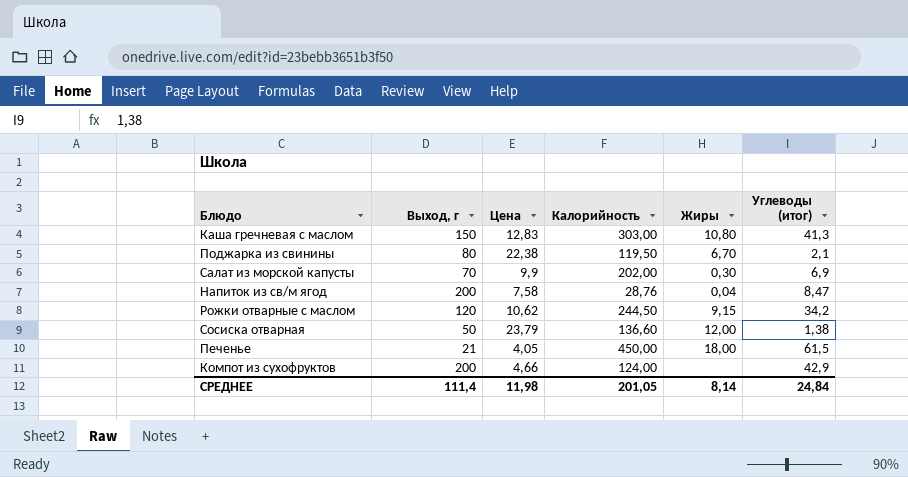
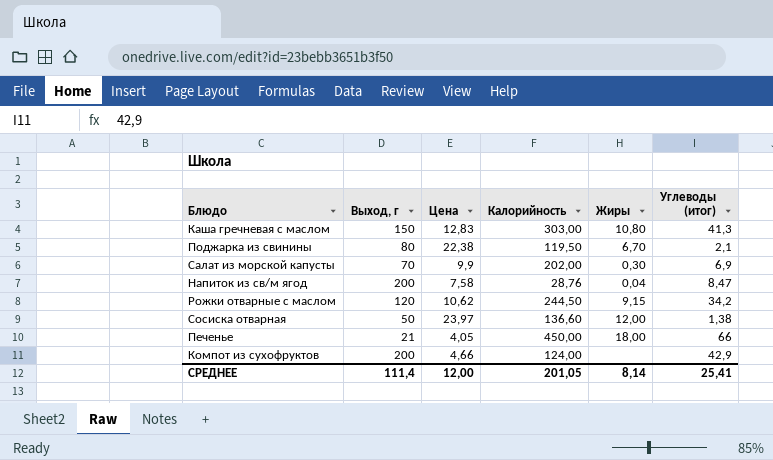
Сосиска отварная | Цена: 23,79 -> 23,97
Печенье | Углеводы (итог): 61,5 -> 66
СРЕДНЕЕ | Цена: 11,98 -> 12,00
СРЕДНЕЕ | Углеводы (итог): 24,84 -> 25,41

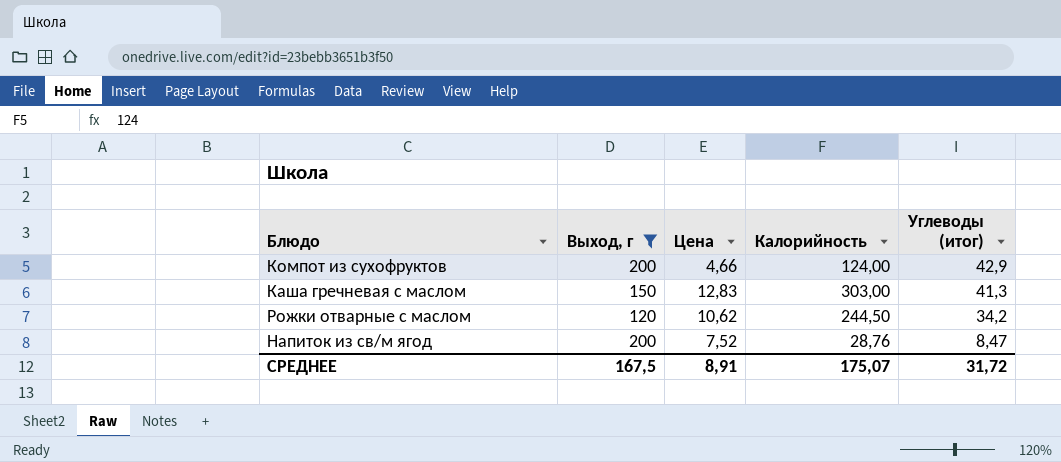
filter: none -> Выход, г >= 120
row order: none -> Углеводы (итог) descending
column Жиры | position: 5 -> none
Напиток из св/м ягод | Цена: 7,58 -> 7,52
СРЕДНЕЕ | Выход, г: 111,4 -> 167,5
СРЕДНЕЕ | Цена: 12,00 -> 8,91
СРЕДНЕЕ | Калорийность: 201,05 -> 175,07
СРЕДНЕЕ | Углеводы (итог): 25,41 -> 31,72

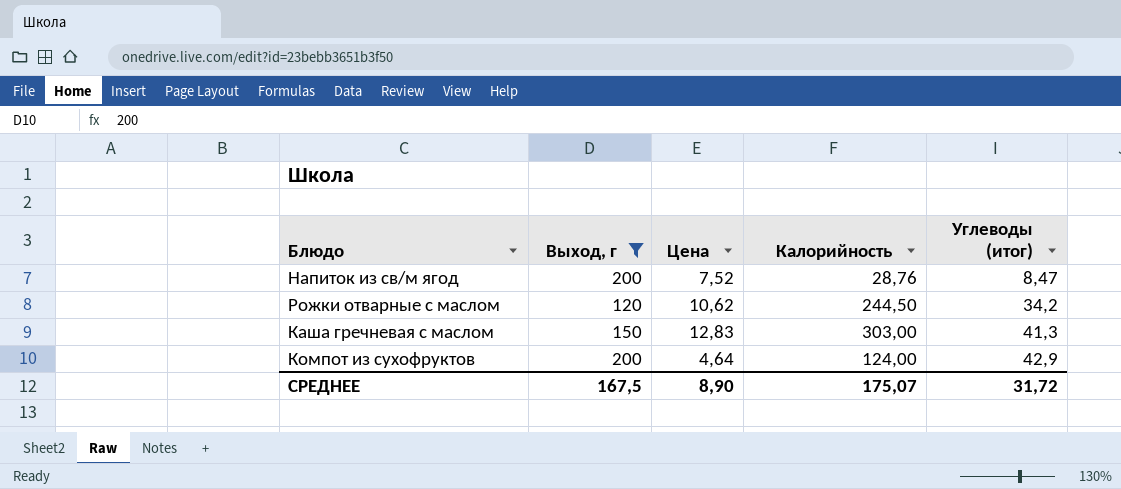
row order: Углеводы (итог) descending -> Углеводы (итог) ascending
Компот из сухофруктов | Цена: 4,66 -> 4,64
СРЕДНЕЕ | Цена: 8,91 -> 8,90

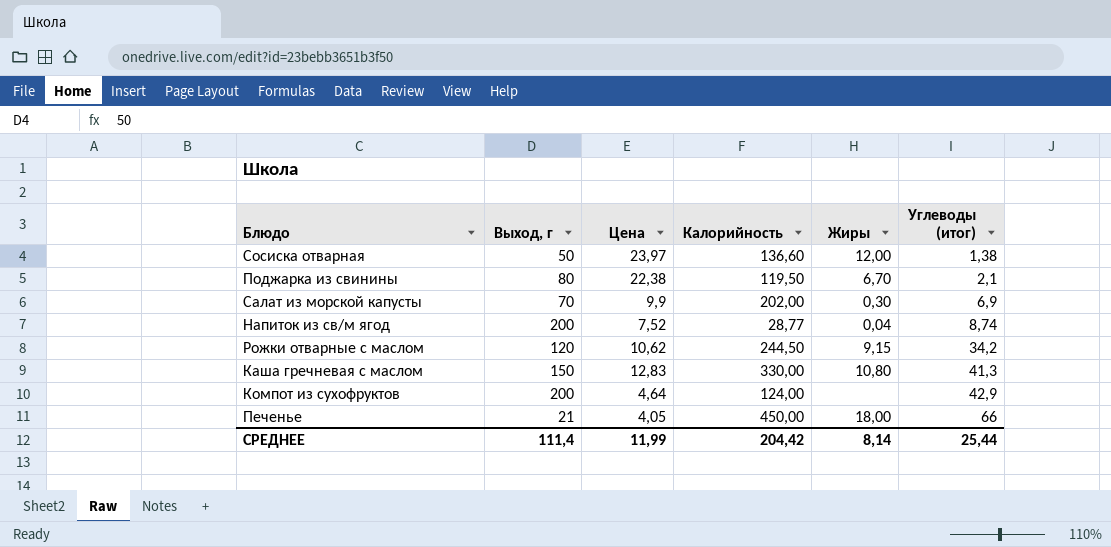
filter: Выход, г >= 120 -> none
column Жиры | position: none -> 5
Напиток из св/м ягод | Калорийность: 28,76 -> 28,77
Напиток из св/м ягод | Углеводы (итог): 8,47 -> 8,74
Каша гречневая с маслом | Калорийность: 303,00 -> 330,00
СРЕДНЕЕ | Выход, г: 167,5 -> 111,4
СРЕДНЕЕ | Цена: 8,90 -> 11,99
СРЕДНЕЕ | Калорийность: 175,07 -> 204,42
СРЕДНЕЕ | Углеводы (итог): 31,72 -> 25,44

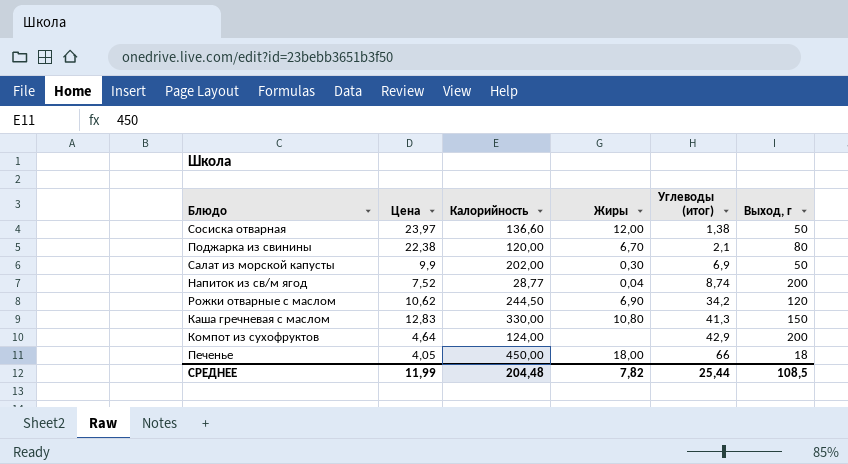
column Выход, г | position: 2 -> 6
Поджарка из свинины | Калорийность: 119,50 -> 120,00
Салат из морской капусты | Выход, г: 70 -> 50
Рожки отварные с маслом | Жиры: 9,15 -> 6,90
Печенье | Выход, г: 21 -> 18
СРЕДНЕЕ | Калорийность: 204,42 -> 204,48
СРЕДНЕЕ | Жиры: 8,14 -> 7,82
СРЕДНЕЕ | Выход, г: 111,4 -> 108,5

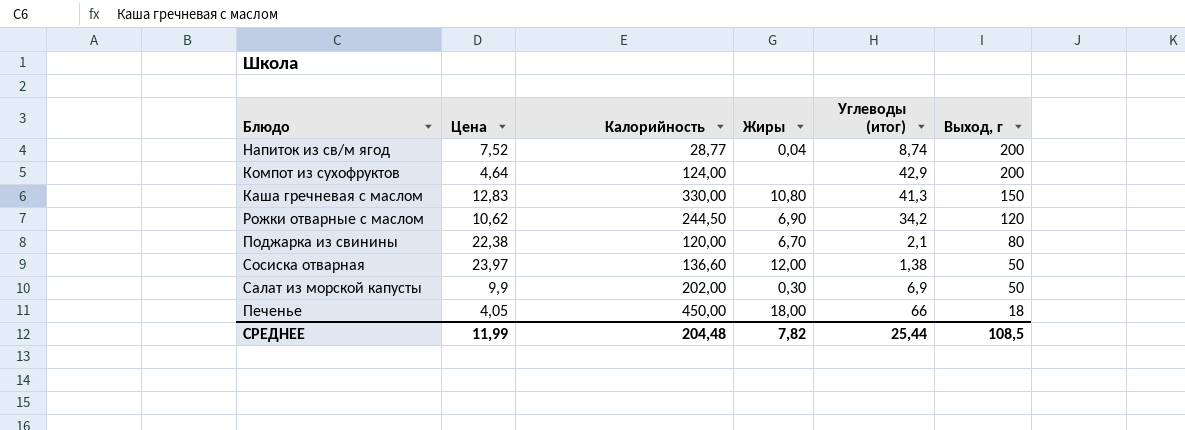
row order: Углеводы (итог) ascending -> Выход, г descending

